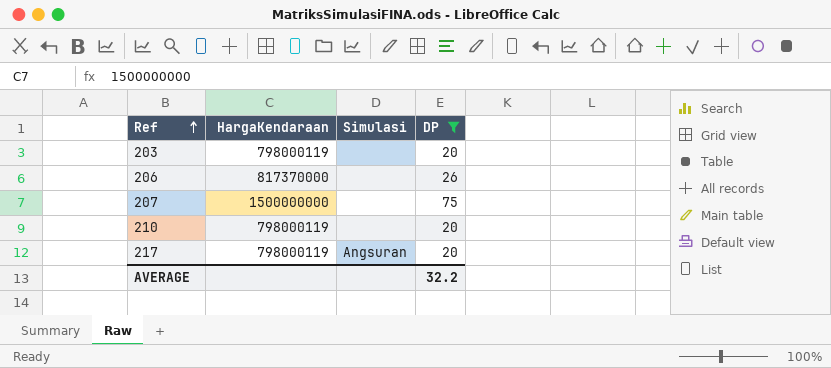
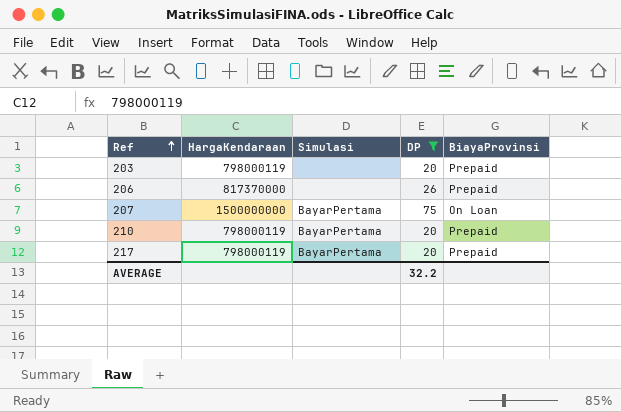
column BiayaProvinsi | position: none -> 5
207 | Simulasi: none -> BayarPertama
210 | Simulasi: none -> BayarPertama
217 | Simulasi: Angsuran -> BayarPertama

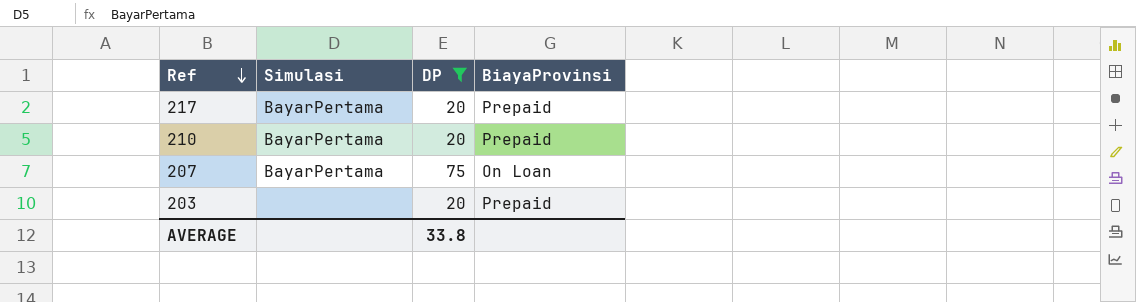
row order: Ref ascending -> Ref descending
column HargaKendaraan | position: 2 -> none
row 206: 817370000 | none | 26 | Prepaid -> none
AVERAGE | DP: 32.2 -> 33.8

